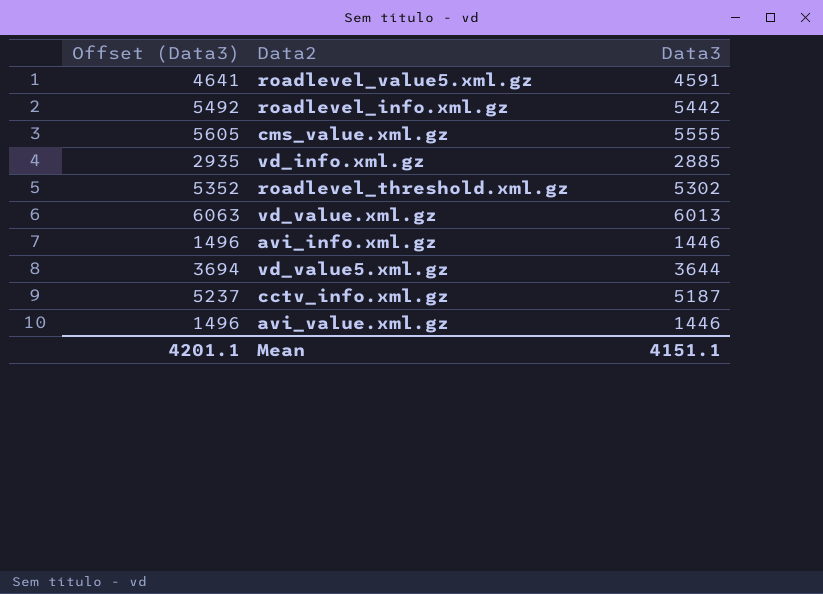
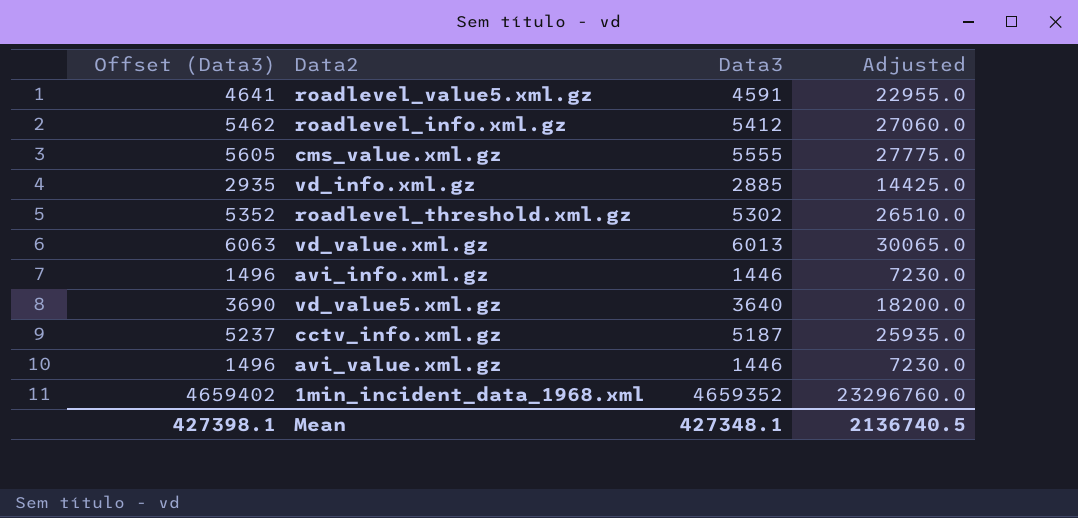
column Adjusted | formula: none -> [Data3] * 5
roadlevel_info.xml.gz | Offset (Data3): 5492 -> 5462
roadlevel_info.xml.gz | Data3: 5442 -> 5412
vd_value5.xml.gz | Offset (Data3): 3694 -> 3690
vd_value5.xml.gz | Data3: 3644 -> 3640
row 1min_incident_data_1968.xml: none -> 4659402 | 4659352 | 23296760.0
Mean | Offset (Data3): 4201.1 -> 427398.1
Mean | Data3: 4151.1 -> 427348.1

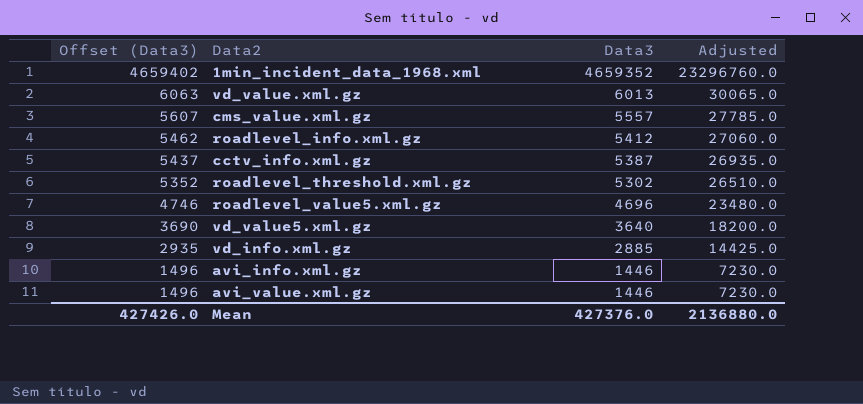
row order: none -> Offset (Data3) descending
cms_value.xml.gz | Offset (Data3): 5605 -> 5607
cms_value.xml.gz | Data3: 5555 -> 5557
cms_value.xml.gz | Adjusted: 27775.0 -> 27785.0
cctv_info.xml.gz | Offset (Data3): 5237 -> 5437
cctv_info.xml.gz | Data3: 5187 -> 5387
cctv_info.xml.gz | Adjusted: 25935.0 -> 26935.0
roadlevel_value5.xml.gz | Offset (Data3): 4641 -> 4746
roadlevel_value5.xml.gz | Data3: 4591 -> 4696
roadlevel_value5.xml.gz | Adjusted: 22955.0 -> 23480.0
Mean | Offset (Data3): 427398.1 -> 427426.0
Mean | Data3: 427348.1 -> 427376.0
Mean | Adjusted: 2136740.5 -> 2136880.0

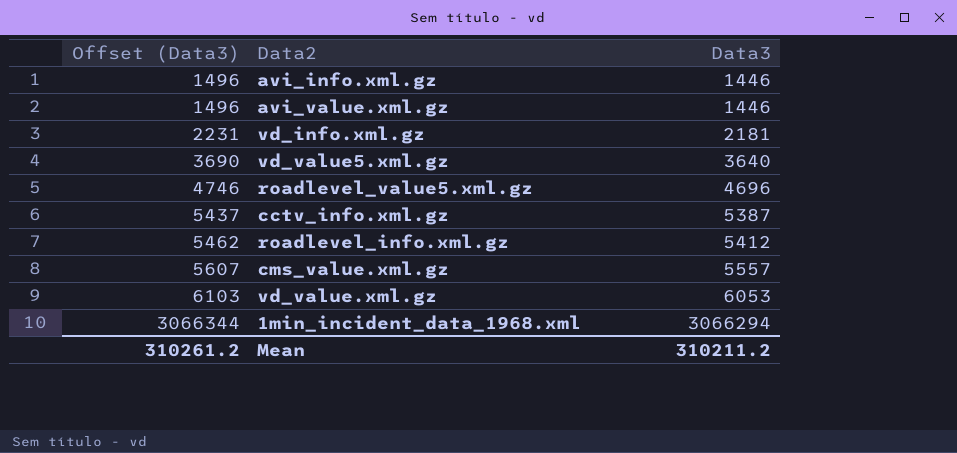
row order: Offset (Data3) descending -> Offset (Data3) ascending
column Adjusted | formula: [Data3] * 5 -> none
row roadlevel_threshold.xml.gz: 5352 | 5302 | 26510.0 -> none
vd_info.xml.gz | Offset (Data3): 2935 -> 2231
vd_info.xml.gz | Data3: 2885 -> 2181
vd_value.xml.gz | Offset (Data3): 6063 -> 6103
vd_value.xml.gz | Data3: 6013 -> 6053
1min_incident_data_1968.xml | Offset (Data3): 4659402 -> 3066344
1min_incident_data_1968.xml | Data3: 4659352 -> 3066294
Mean | Offset (Data3): 427426.0 -> 310261.2
Mean | Data3: 427376.0 -> 310211.2

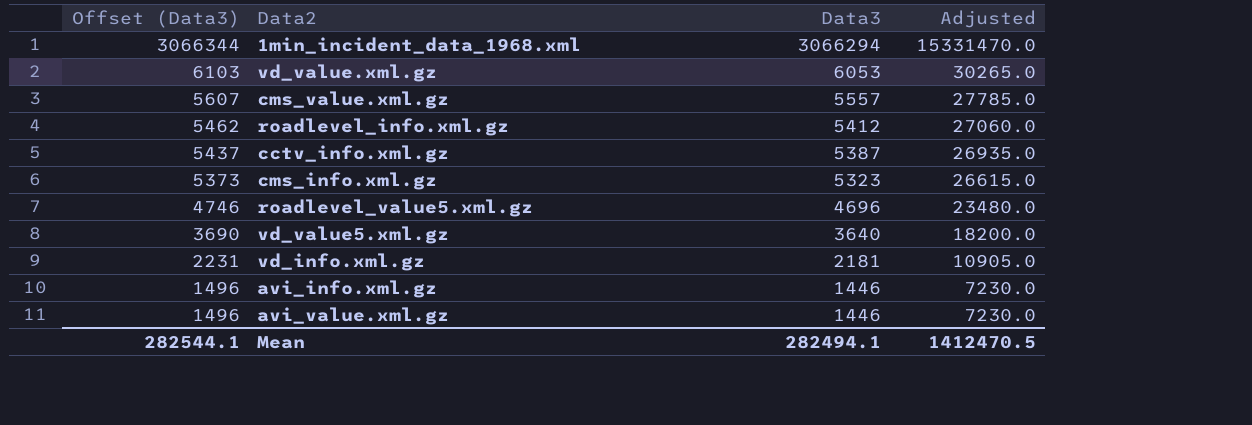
row order: Offset (Data3) ascending -> Offset (Data3) descending
column Adjusted | formula: none -> [Data3] * 5
row cms_info.xml.gz: none -> 5373 | 5323 | 26615.0
Mean | Offset (Data3): 310261.2 -> 282544.1
Mean | Data3: 310211.2 -> 282494.1

